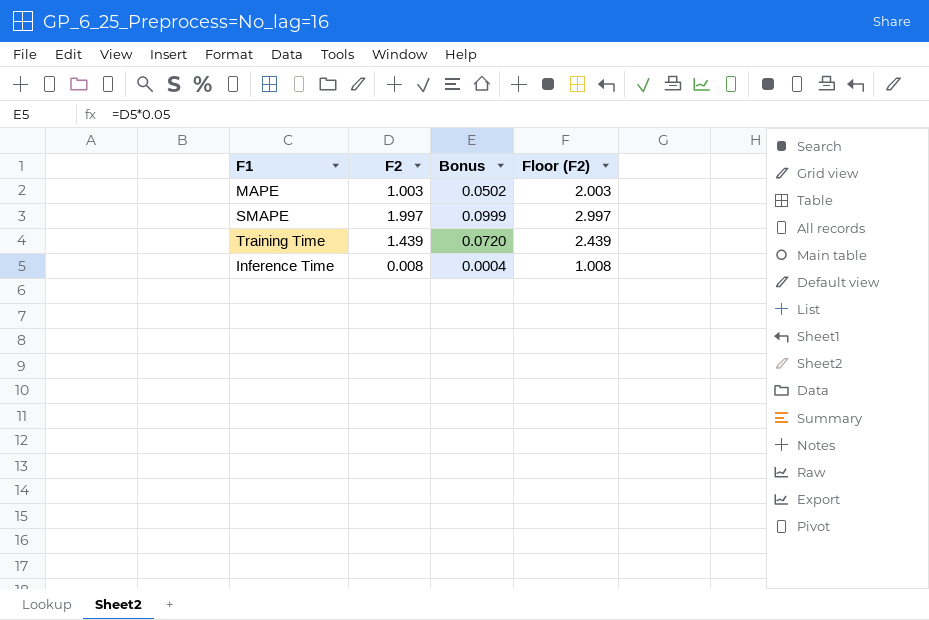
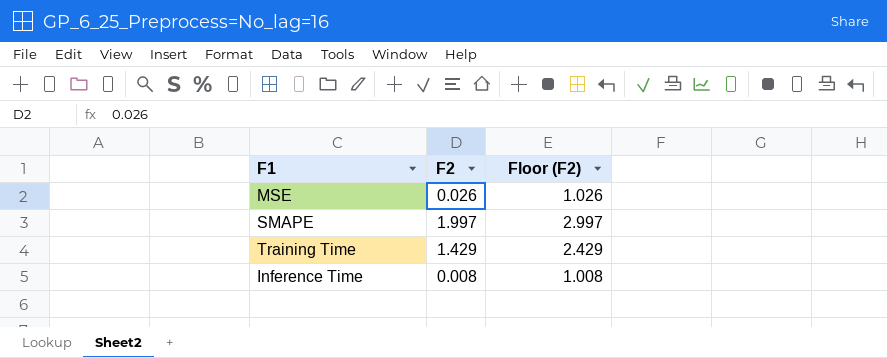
column Bonus | formula: [F2] * 0.05 -> none
row MAPE: 1.003 | 0.0502 | 2.003 -> none
row MSE: none -> 0.026 | 1.026
Training Time | F2: 1.439 -> 1.429
Training Time | Floor (F2): 2.439 -> 2.429

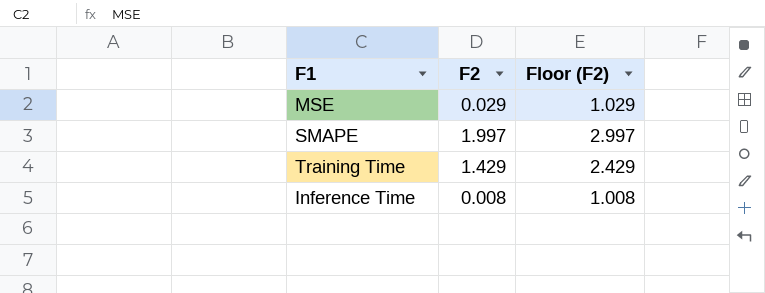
MSE | F2: 0.026 -> 0.029
MSE | Floor (F2): 1.026 -> 1.029

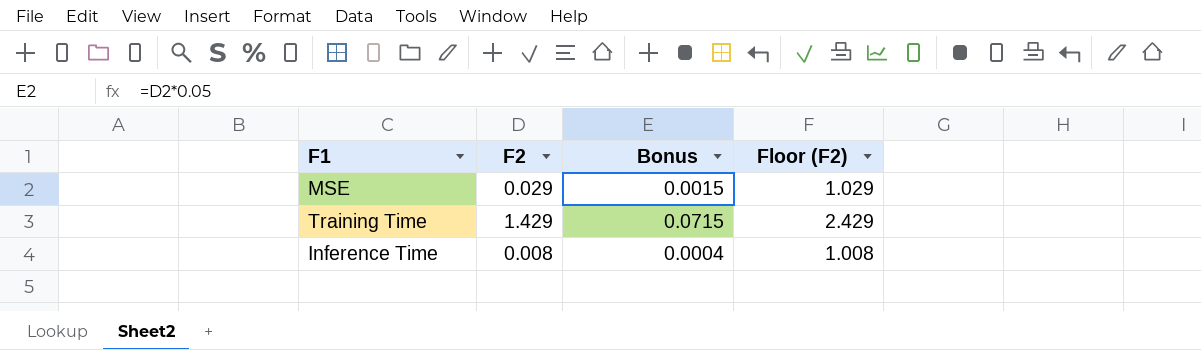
column Bonus | formula: none -> [F2] * 0.05
row SMAPE: 1.997 | 2.997 -> none

